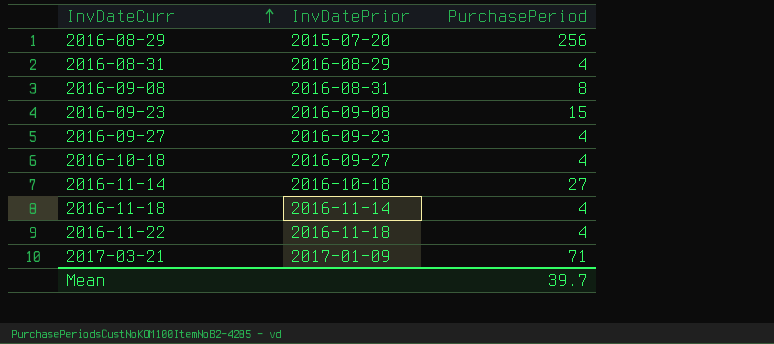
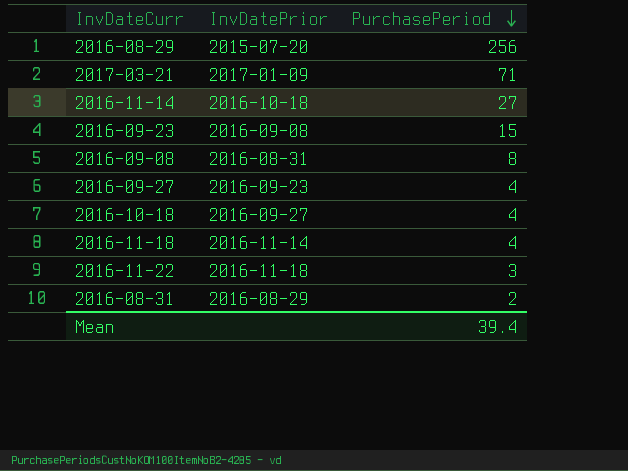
row order: InvDateCurr ascending -> PurchasePeriod descending
2016-11-22 | PurchasePeriod: 4 -> 3
2016-08-31 | PurchasePeriod: 4 -> 2
Mean | PurchasePeriod: 39.7 -> 39.4

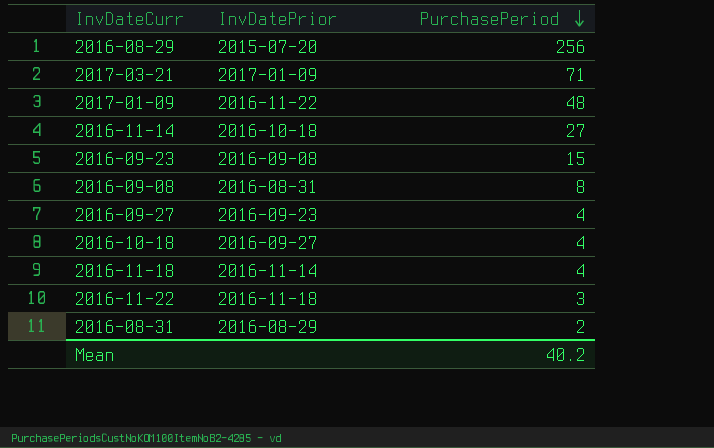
row 2017-01-09: none -> 2016-11-22 | 48
Mean | PurchasePeriod: 39.4 -> 40.2

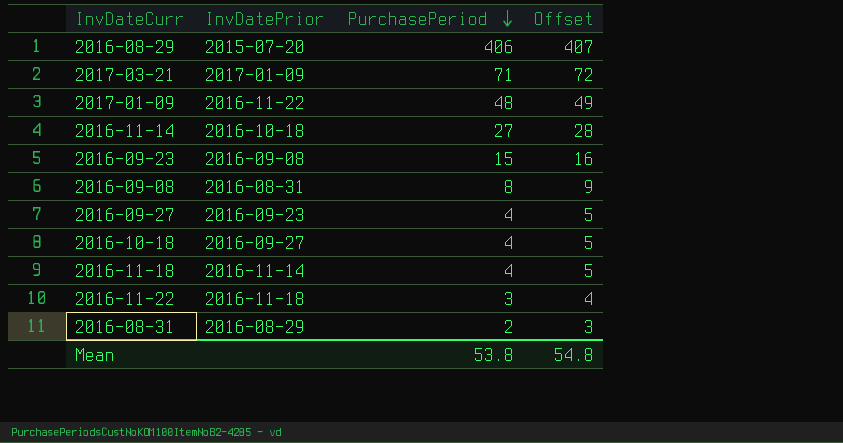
column Offset | formula: none -> [PurchasePeriod] + 1
2016-08-29 | PurchasePeriod: 256 -> 406
Mean | PurchasePeriod: 40.2 -> 53.8

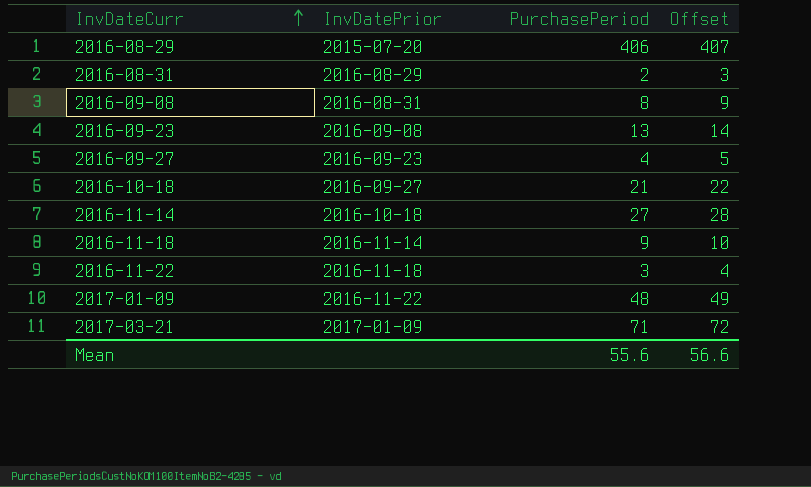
row order: PurchasePeriod descending -> InvDateCurr ascending
2016-09-23 | PurchasePeriod: 15 -> 13
2016-09-23 | Offset: 16 -> 14
2016-10-18 | PurchasePeriod: 4 -> 21
2016-10-18 | Offset: 5 -> 22
2016-11-18 | PurchasePeriod: 4 -> 9
2016-11-18 | Offset: 5 -> 10
Mean | PurchasePeriod: 53.8 -> 55.6
Mean | Offset: 54.8 -> 56.6

